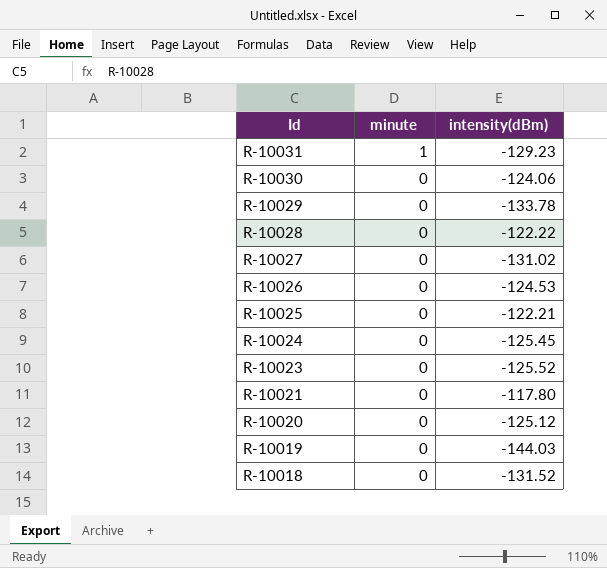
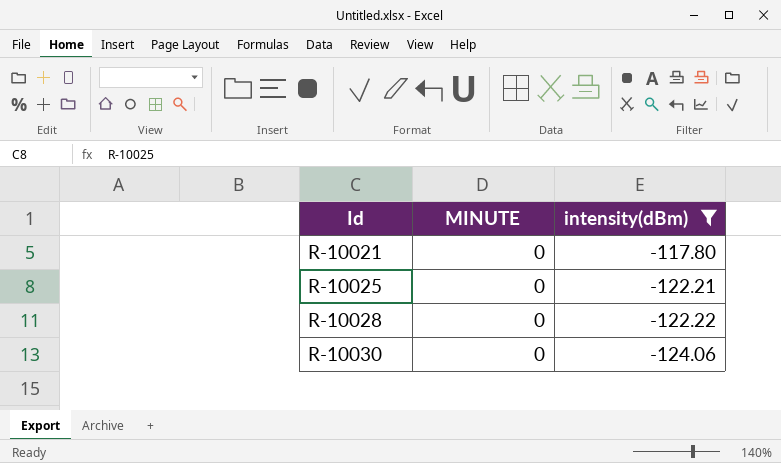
filter: none -> intensity(dBm) >= -124.06
row order: Id descending -> Id ascending
column name: minute -> MINUTE

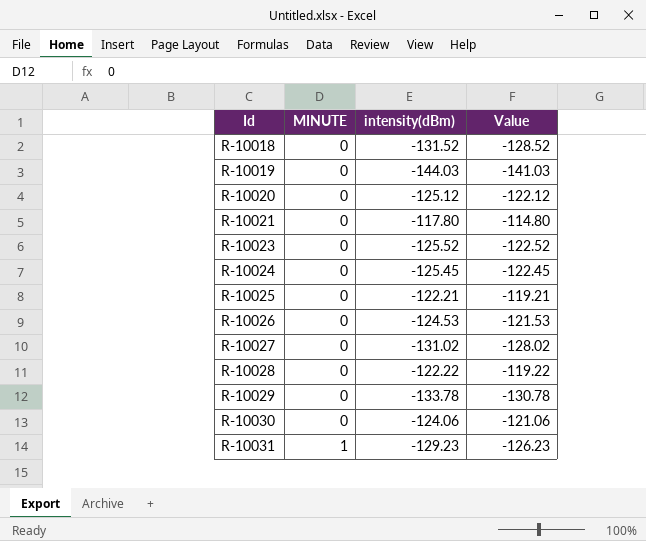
filter: intensity(dBm) >= -124.06 -> none
column Value | formula: none -> [intensity(dBm)] + 3

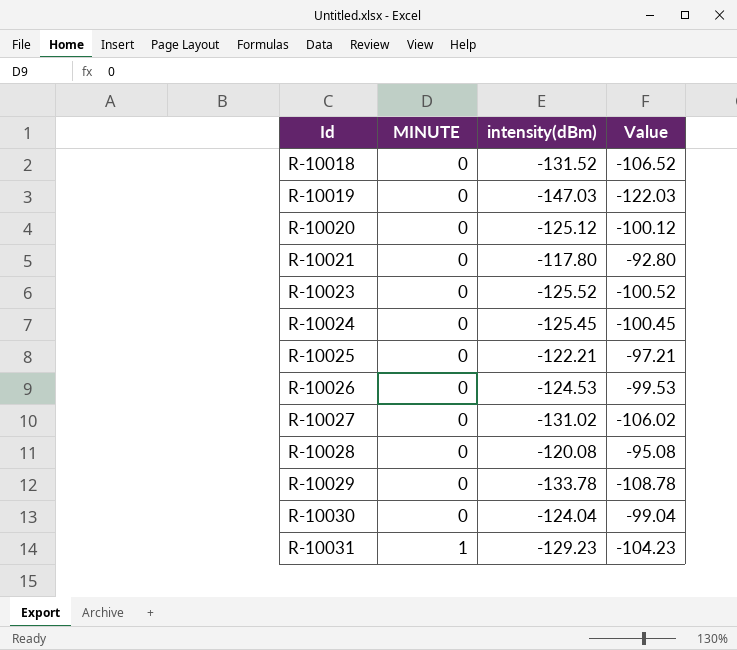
column Value | formula: [intensity(dBm)] + 3 -> [intensity(dBm)] + 25
R-10019 | intensity(dBm): -144.03 -> -147.03
R-10028 | intensity(dBm): -122.22 -> -120.08
R-10030 | intensity(dBm): -124.06 -> -124.04

